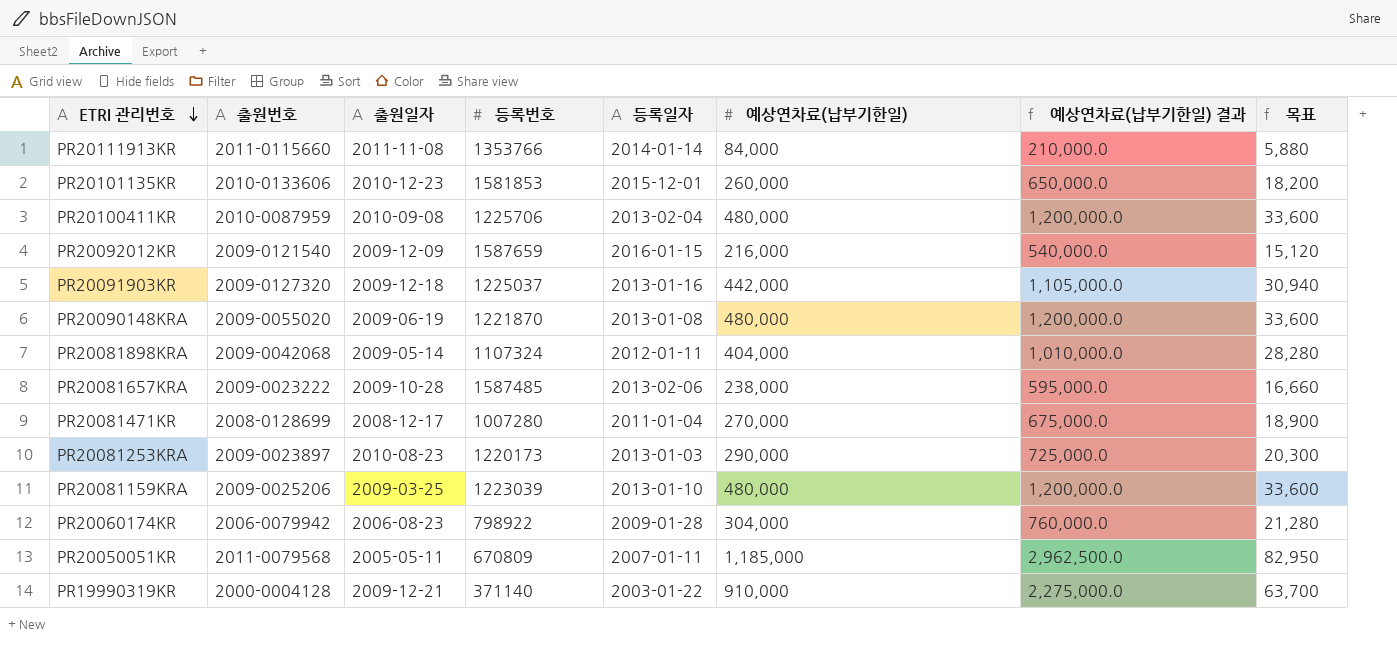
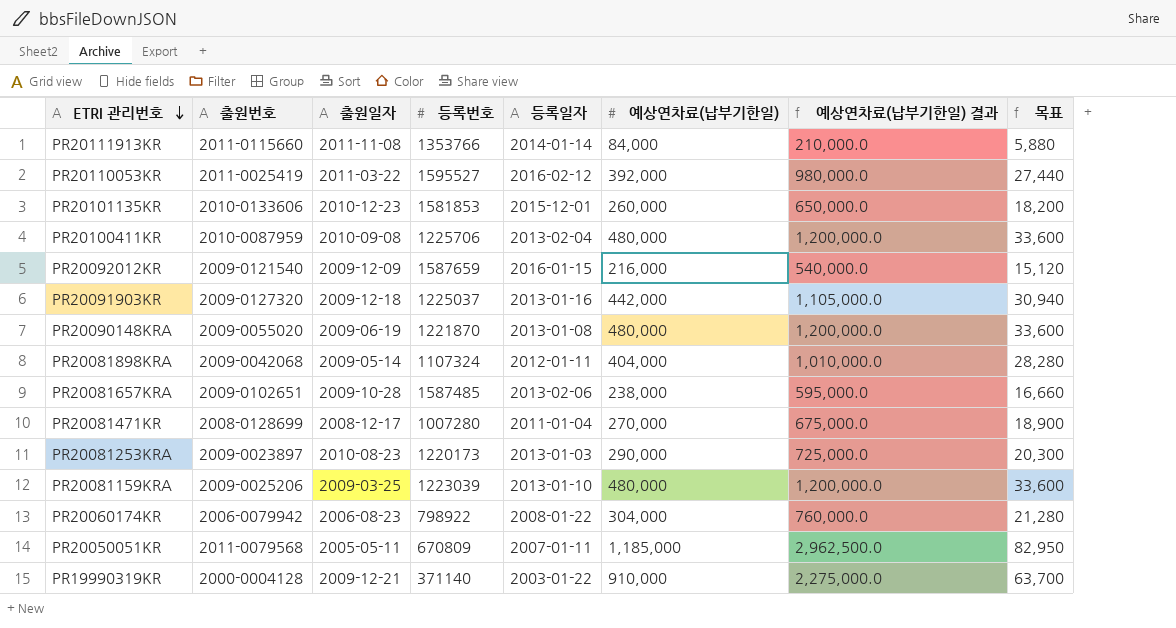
row PR20110053KR: none -> 2011-0025419 | 2011-03-22 | 1595527 | 2016-02-12 | 392,000 | 980,000.0 | 27,440
PR20081657KRA | 출원번호: 2009-0023222 -> 2009-0102651
PR20060174KR | 등록일자: 2009-01-28 -> 2008-01-22

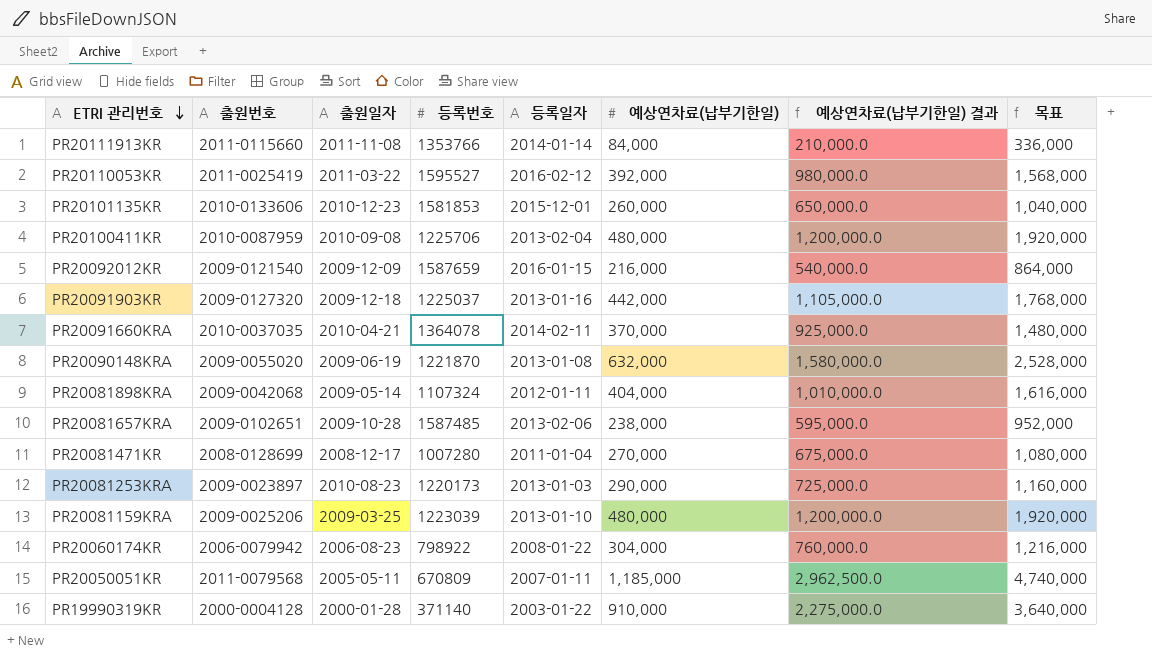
column 목표 | formula: [예상연차료(납부기한일)] * 0.07 -> [예상연차료(납부기한일)] * 4
row PR20091660KRA: none -> 2010-0037035 | 2010-04-21 | 1364078 | 2014-02-11 | 370,000 | 925,000.0 | 1,480,000
PR20090148KRA | 예상연차료(납부기한일): 480,000 -> 632,000
PR20090148KRA | 예상연차료(납부기한일) 결과: 1,200,000.0 -> 1,580,000.0
PR19990319KR | 출원일자: 2009-12-21 -> 2000-01-28

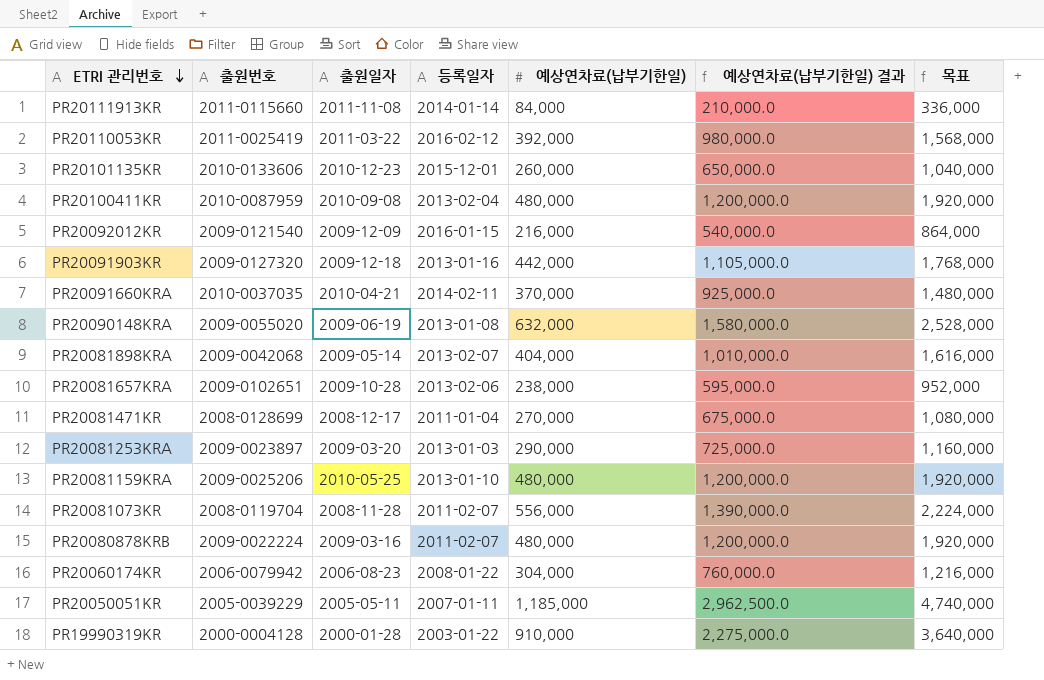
column 등록번호 | position: 4 -> none
PR20081898KRA | 등록일자: 2012-01-11 -> 2013-02-07
PR20081253KRA | 출원일자: 2010-08-23 -> 2009-03-20
PR20081159KRA | 출원일자: 2009-03-25 -> 2010-05-25
row PR20081073KR: none -> 2008-0119704 | 2008-11-28 | 2011-02-07 | 556,000 | 1,390,000.0 | 2,224,000
row PR20080878KRB: none -> 2009-0022224 | 2009-03-16 | 2011-02-07 | 480,000 | 1,200,000.0 | 1,920,000
PR20050051KR | 출원번호: 2011-0079568 -> 2005-0039229

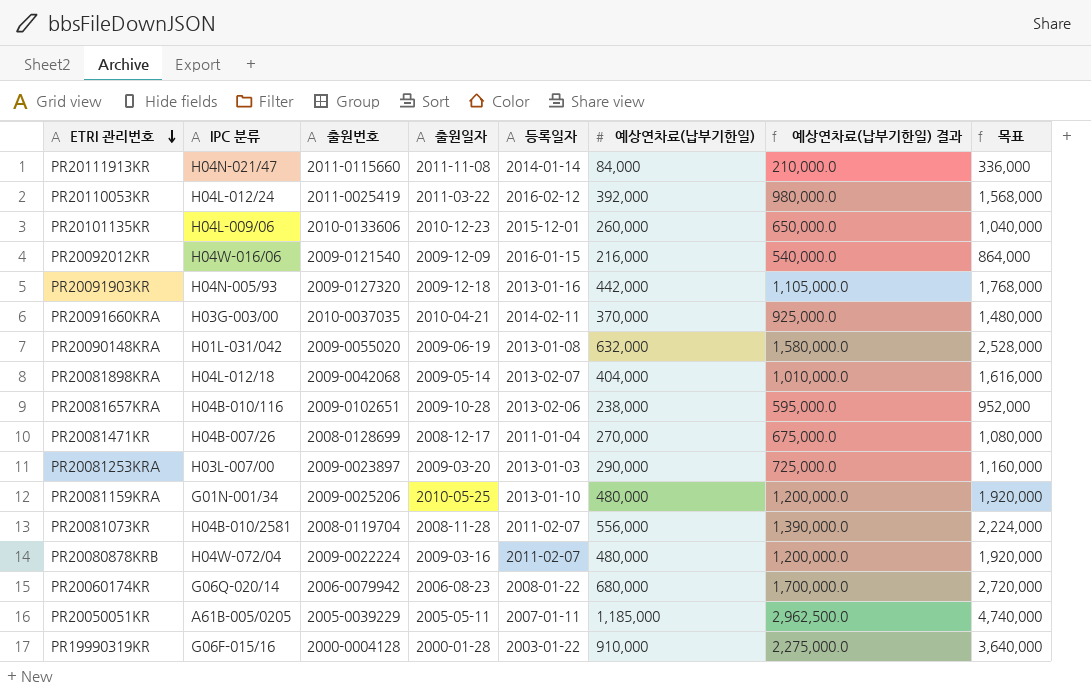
column IPC 분류 | position: none -> 2
row PR20100411KR: 2010-0087959 | 2010-09-08 | 2013-02-04 | 480,000 | 1,200,000.0 | 1,920,000 -> none
PR20060174KR | 예상연차료(납부기한일): 304,000 -> 680,000
PR20060174KR | 예상연차료(납부기한일) 결과: 760,000.0 -> 1,700,000.0
PR20060174KR | 목표: 1,216,000 -> 2,720,000

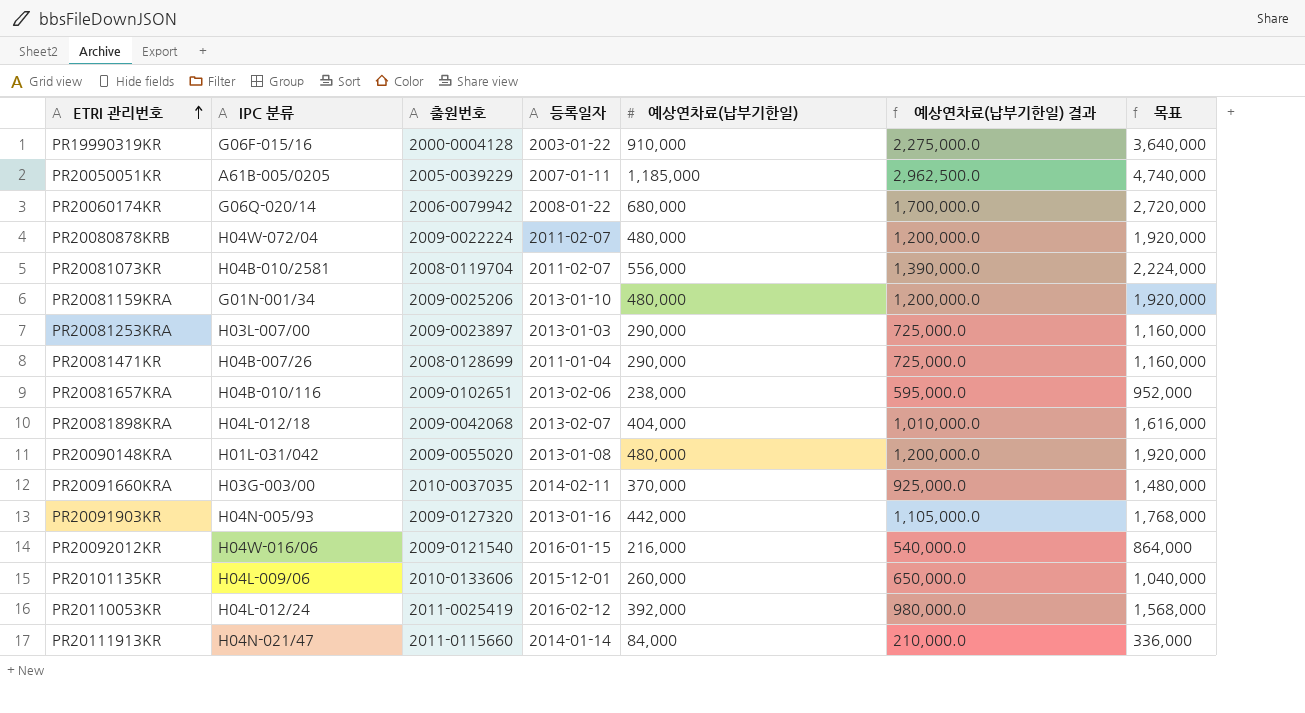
row order: ETRI 관리번호 descending -> ETRI 관리번호 ascending
column 출원일자 | position: 4 -> none
PR20081471KR | 예상연차료(납부기한일): 270,000 -> 290,000
PR20081471KR | 예상연차료(납부기한일) 결과: 675,000.0 -> 725,000.0
PR20081471KR | 목표: 1,080,000 -> 1,160,000
PR20090148KRA | 예상연차료(납부기한일): 632,000 -> 480,000
PR20090148KRA | 예상연차료(납부기한일) 결과: 1,580,000.0 -> 1,200,000.0
PR20090148KRA | 목표: 2,528,000 -> 1,920,000

